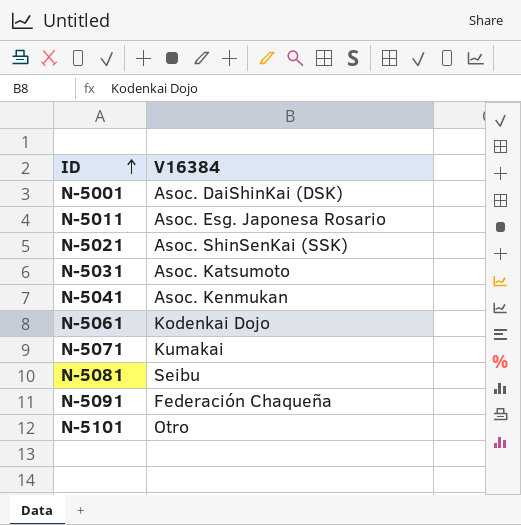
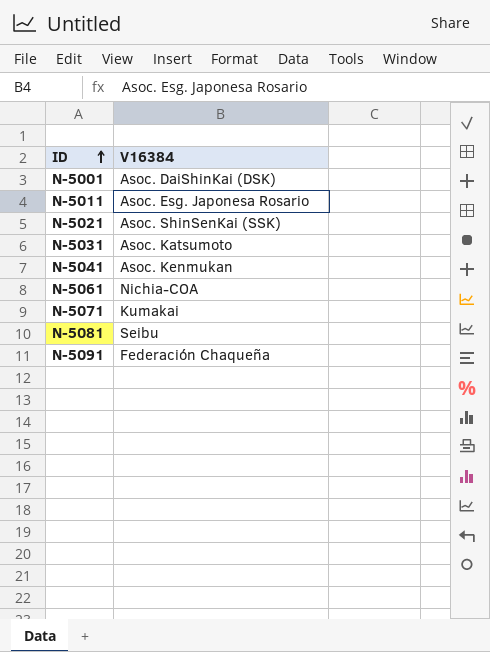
row N-5101: Otro -> none
N-5061 | V16384: Kodenkai Dojo -> Nichia-COA

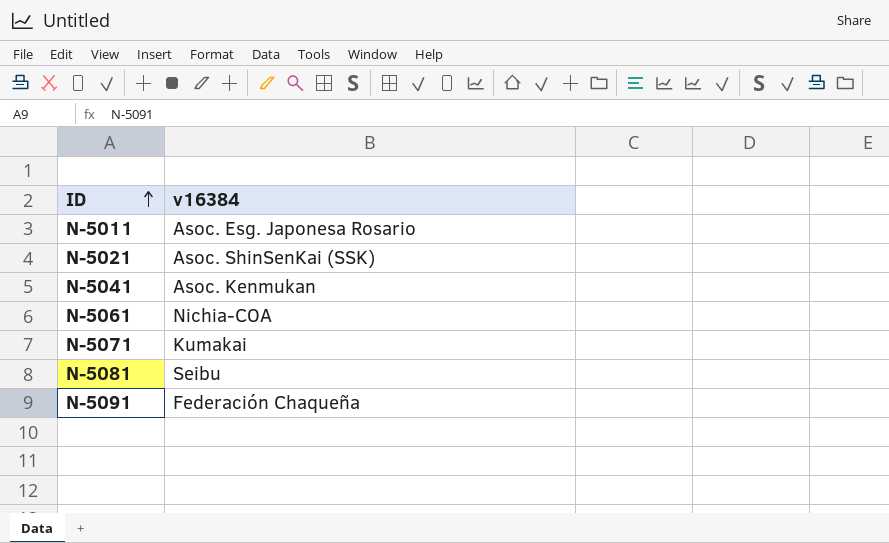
column name: V16384 -> v16384
row N-5001: Asoc. DaiShinKai (DSK) -> none
row N-5031: Asoc. Katsumoto -> none

